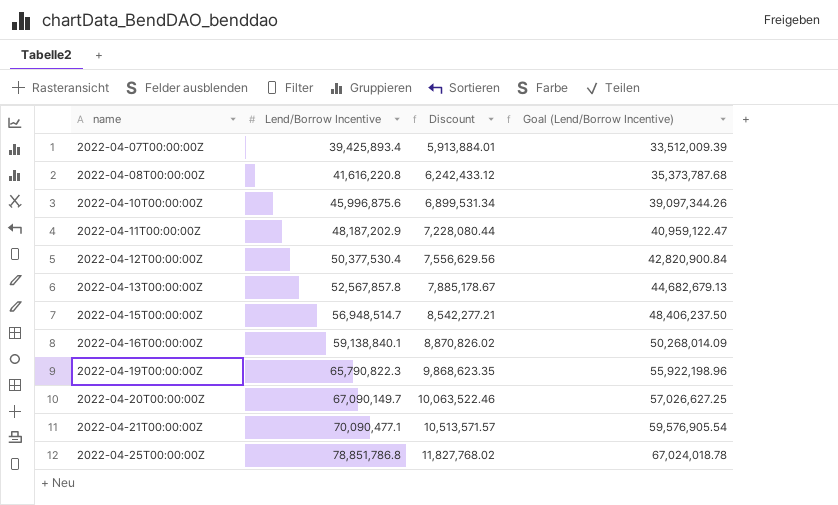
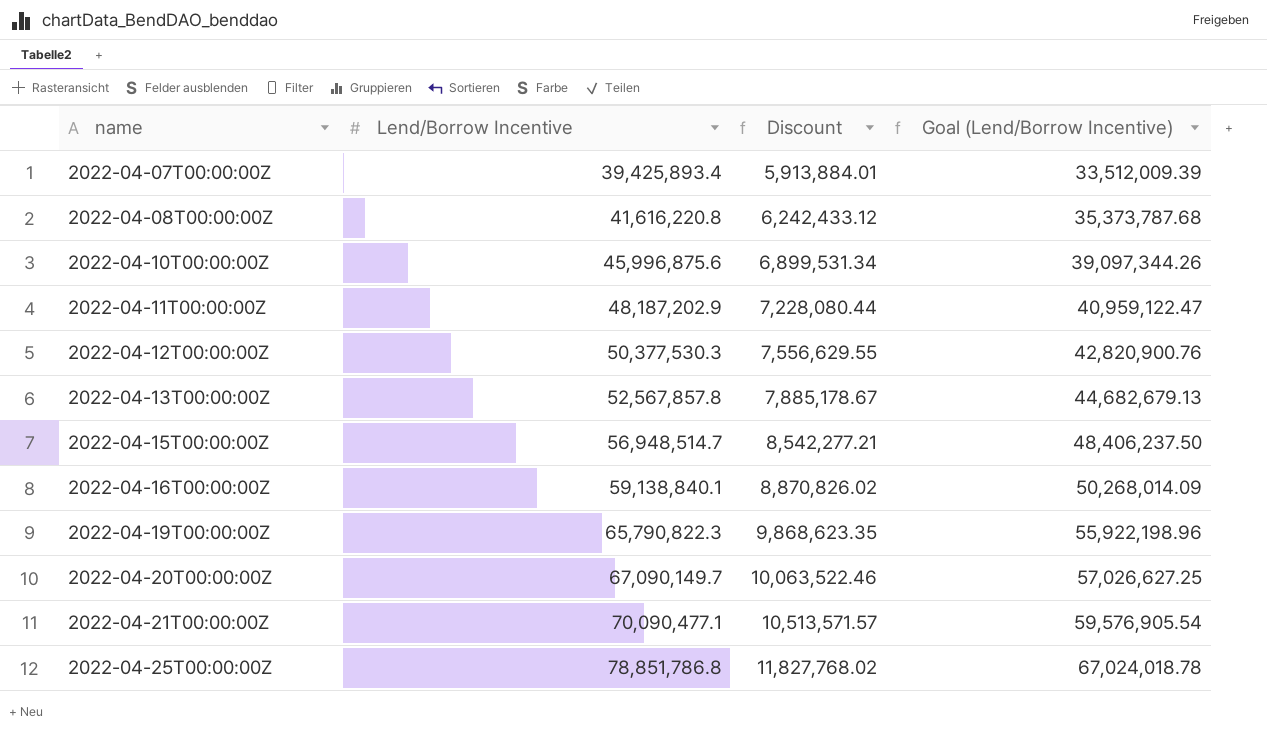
2022-04-12T00:00:00Z | Lend/Borrow Incentive: 50,377,530.4 -> 50,377,530.3
2022-04-12T00:00:00Z | Discount: 7,556,629.56 -> 7,556,629.55
2022-04-12T00:00:00Z | Goal (Lend/Borrow Incentive): 42,820,900.84 -> 42,820,900.76

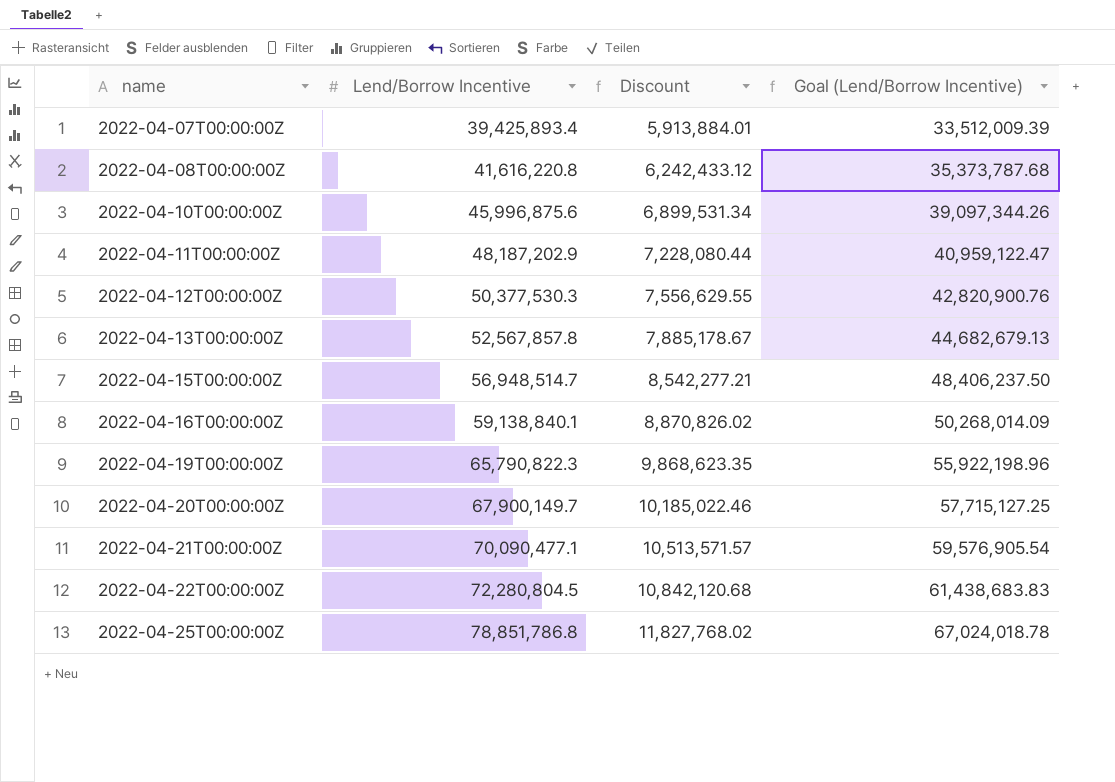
2022-04-20T00:00:00Z | Lend/Borrow Incentive: 67,090,149.7 -> 67,900,149.7
2022-04-20T00:00:00Z | Discount: 10,063,522.46 -> 10,185,022.46
2022-04-20T00:00:00Z | Goal (Lend/Borrow Incentive): 57,026,627.25 -> 57,715,127.25
row 2022-04-22T00:00:00Z: none -> 72,280,804.5 | 10,842,120.68 | 61,438,683.83

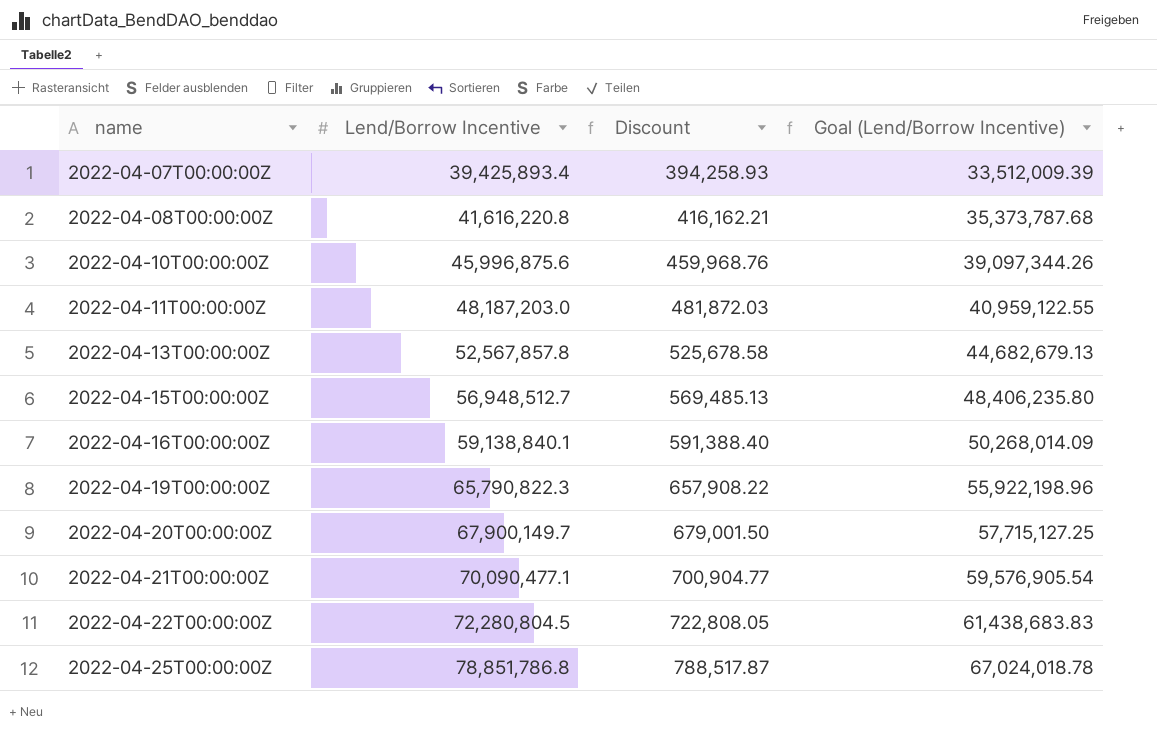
column Discount | formula: [Lend/Borrow Incentive] * 0.15 -> [Lend/Borrow Incentive] * 0.01
row 2022-04-12T00:00:00Z: 50,377,530.3 | 7,556,629.55 | 42,820,900.76 -> none
2022-04-11T00:00:00Z | Lend/Borrow Incentive: 48,187,202.9 -> 48,187,203.0
2022-04-11T00:00:00Z | Goal (Lend/Borrow Incentive): 40,959,122.47 -> 40,959,122.55
2022-04-15T00:00:00Z | Lend/Borrow Incentive: 56,948,514.7 -> 56,948,512.7
2022-04-15T00:00:00Z | Goal (Lend/Borrow Incentive): 48,406,237.50 -> 48,406,235.80

